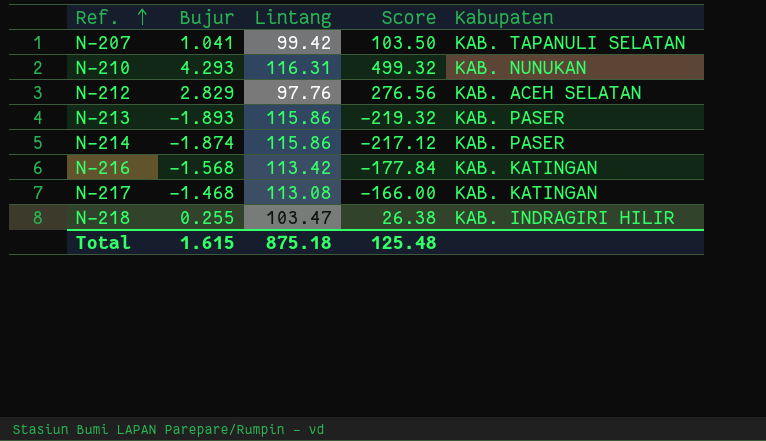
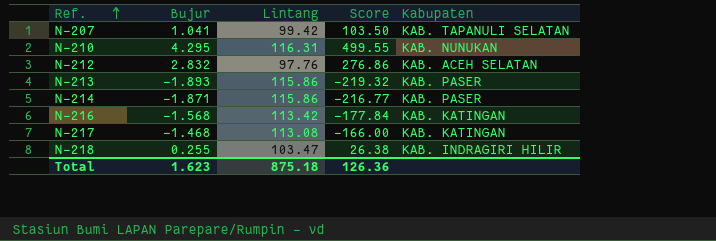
N-210 | Bujur: 4.293 -> 4.295
N-210 | Score: 499.32 -> 499.55
N-212 | Bujur: 2.829 -> 2.832
N-212 | Score: 276.56 -> 276.86
N-214 | Bujur: -1.874 -> -1.871
N-214 | Score: -217.12 -> -216.77
Total | Bujur: 1.615 -> 1.623
Total | Score: 125.48 -> 126.36

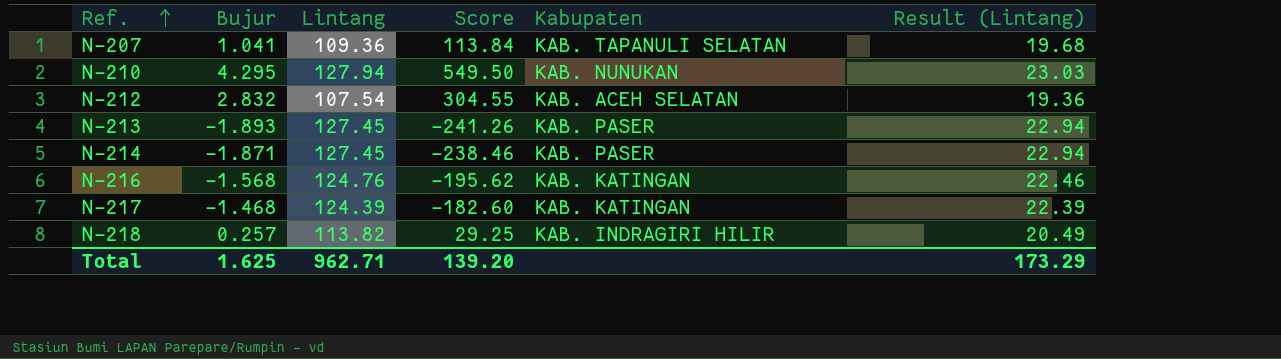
column Result (Lintang) | formula: none -> [Lintang] * 0.18
N-207 | Lintang: 99.42 -> 109.36
N-207 | Score: 103.50 -> 113.84
N-210 | Lintang: 116.31 -> 127.94
N-210 | Score: 499.55 -> 549.50
N-212 | Lintang: 97.76 -> 107.54
N-212 | Score: 276.86 -> 304.55
N-213 | Lintang: 115.86 -> 127.45
N-213 | Score: -219.32 -> -241.26
N-214 | Lintang: 115.86 -> 127.45
N-214 | Score: -216.77 -> -238.46
N-216 | Lintang: 113.42 -> 124.76
N-216 | Score: -177.84 -> -195.62
N-217 | Lintang: 113.08 -> 124.39
N-217 | Score: -166.00 -> -182.60
N-218 | Bujur: 0.255 -> 0.257
N-218 | Lintang: 103.47 -> 113.82
N-218 | Score: 26.38 -> 29.25
Total | Bujur: 1.623 -> 1.625
Total | Lintang: 875.18 -> 962.71
Total | Score: 126.36 -> 139.20

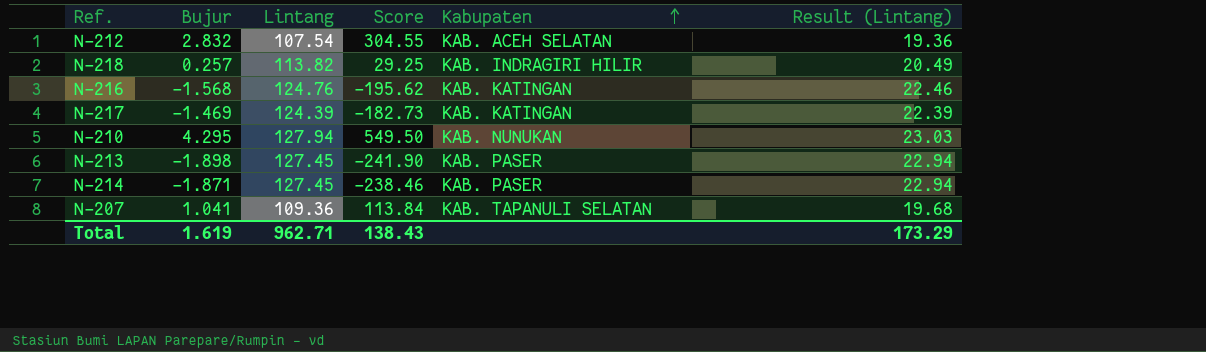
row order: Ref. ascending -> Kabupaten ascending
N-217 | Bujur: -1.468 -> -1.469
N-217 | Score: -182.60 -> -182.73
N-213 | Bujur: -1.893 -> -1.898
N-213 | Score: -241.26 -> -241.90
Total | Bujur: 1.625 -> 1.619
Total | Score: 139.20 -> 138.43

